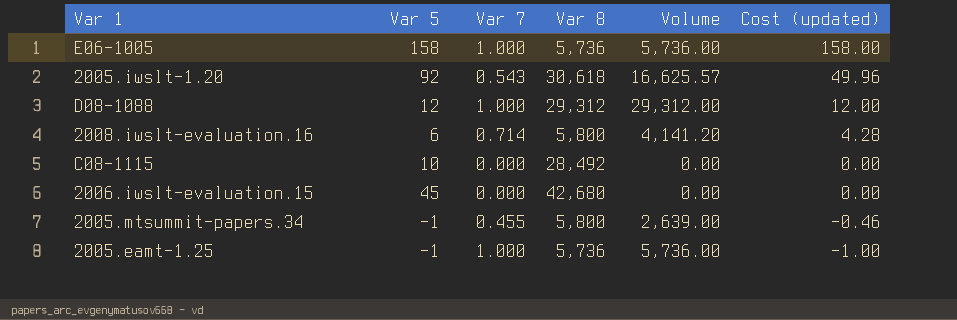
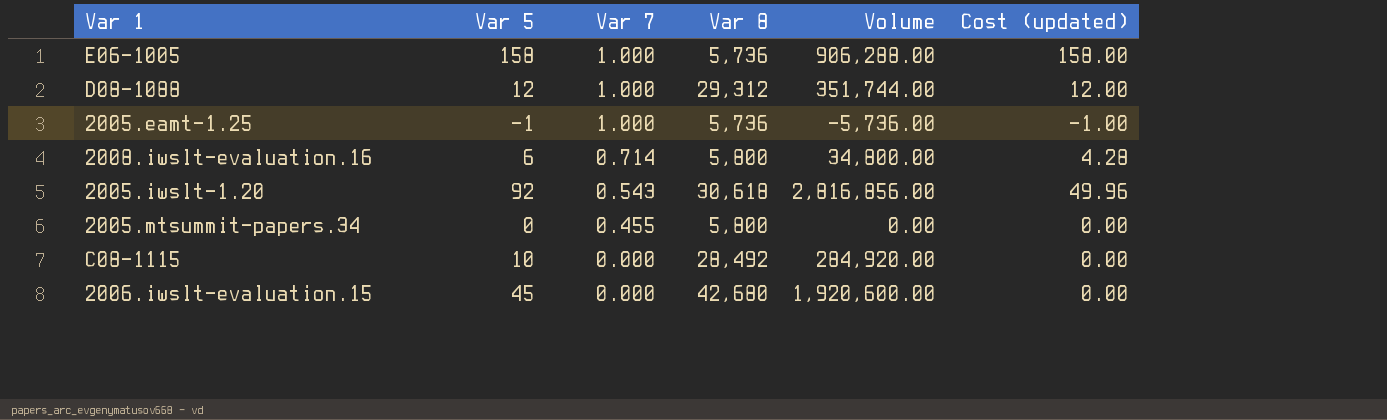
row order: Cost (updated) descending -> Var 7 descending
column Volume | formula: [Var 7] * [Var 8] -> [Var 5] * [Var 8]
2005.mtsummit-papers.34 | Var 5: -1 -> 0
2005.mtsummit-papers.34 | Cost (updated): -0.46 -> 0.00

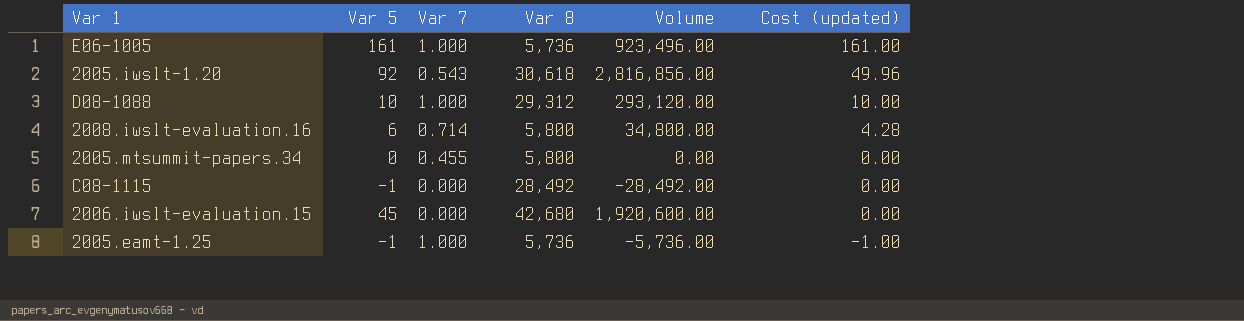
row order: Var 7 descending -> Cost (updated) descending
E06-1005 | Var 5: 158 -> 161
E06-1005 | Volume: 906,288.00 -> 923,496.00
E06-1005 | Cost (updated): 158.00 -> 161.00
D08-1088 | Var 5: 12 -> 10
D08-1088 | Volume: 351,744.00 -> 293,120.00
D08-1088 | Cost (updated): 12.00 -> 10.00
C08-1115 | Var 5: 10 -> -1
C08-1115 | Volume: 284,920.00 -> -28,492.00

